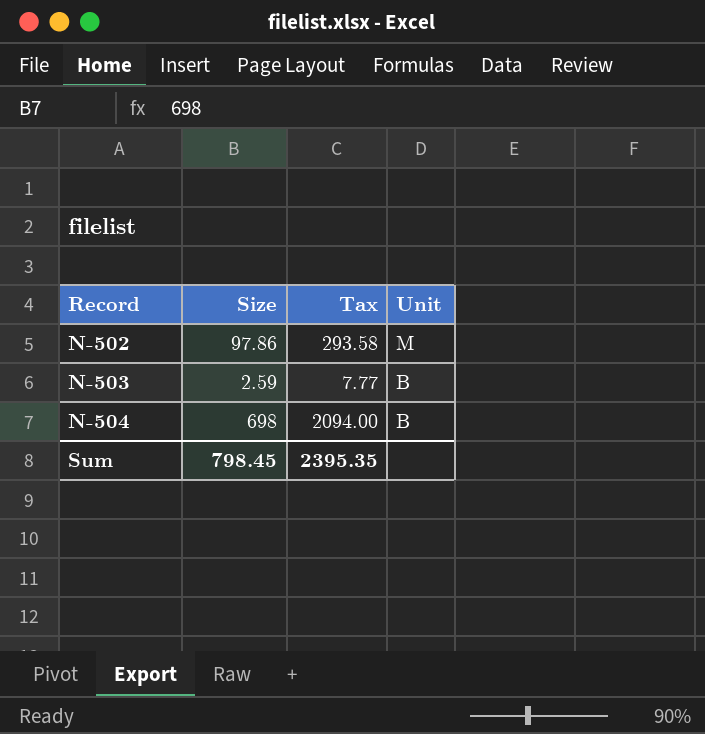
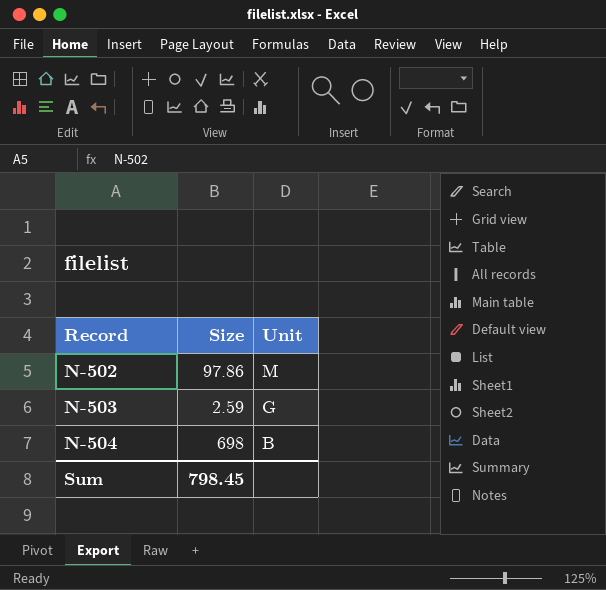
column Tax | formula: [Size] * 3 -> none
N-503 | Unit: B -> G

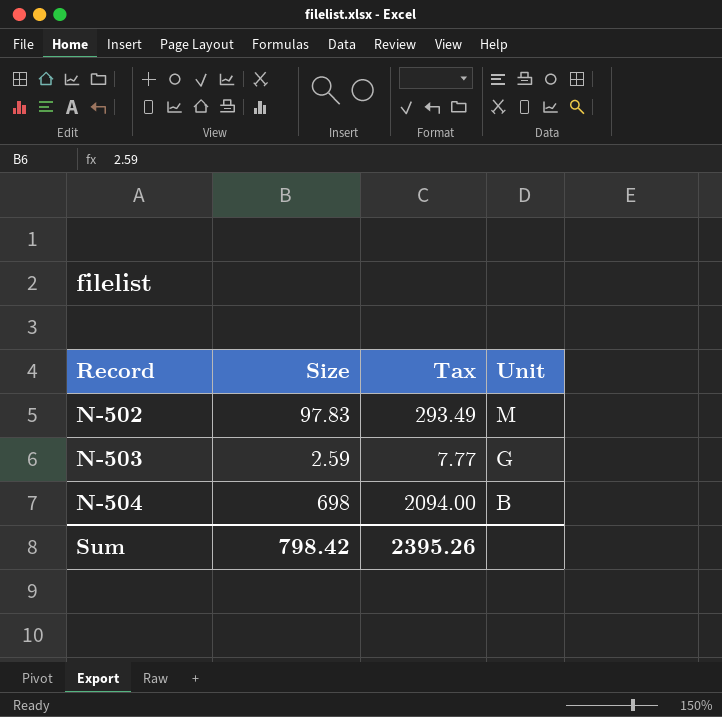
column Tax | formula: none -> [Size] * 3
N-502 | Size: 97.86 -> 97.83
Sum | Size: 798.45 -> 798.42

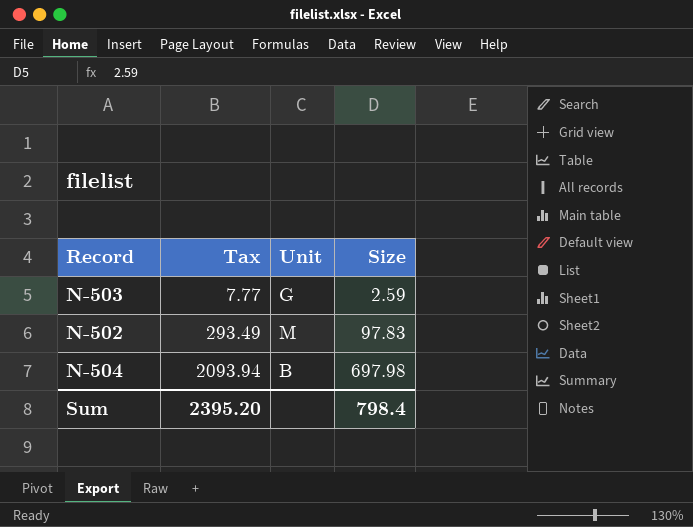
row order: Record ascending -> Tax ascending
column Size | position: 2 -> 4
N-504 | Tax: 2094.00 -> 2093.94
N-504 | Size: 698 -> 697.98
Sum | Tax: 2395.26 -> 2395.20
Sum | Size: 798.42 -> 798.4

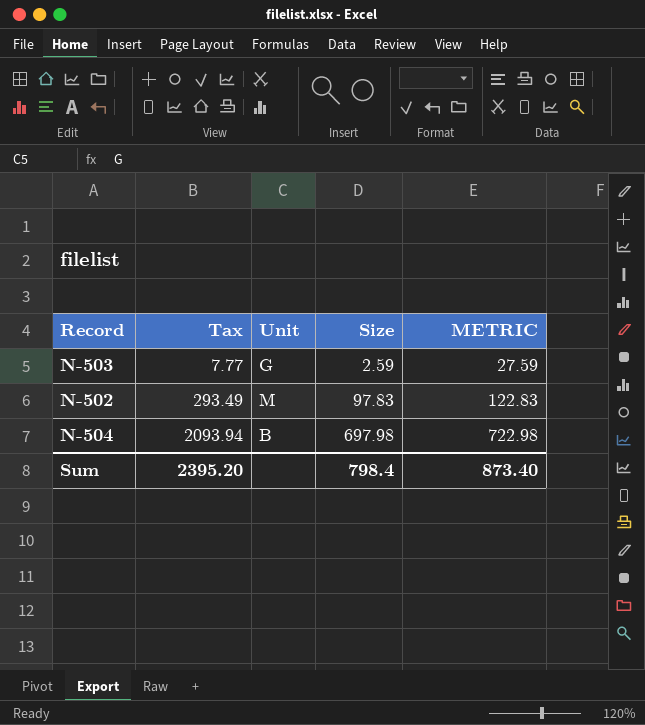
column METRIC | formula: none -> [Size] + 25

